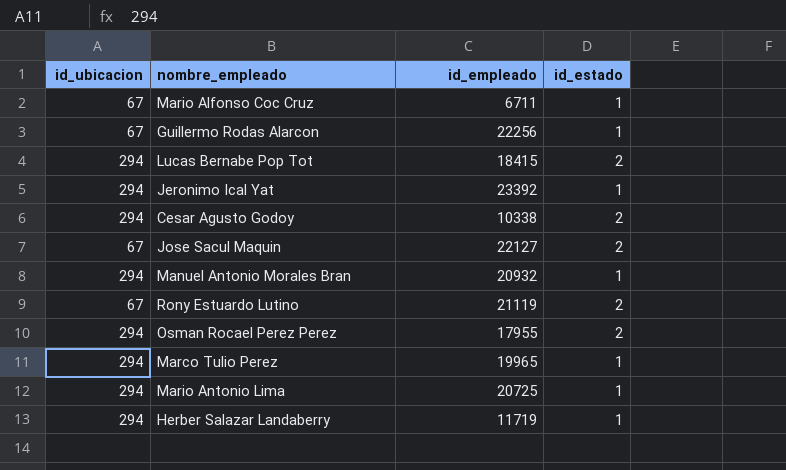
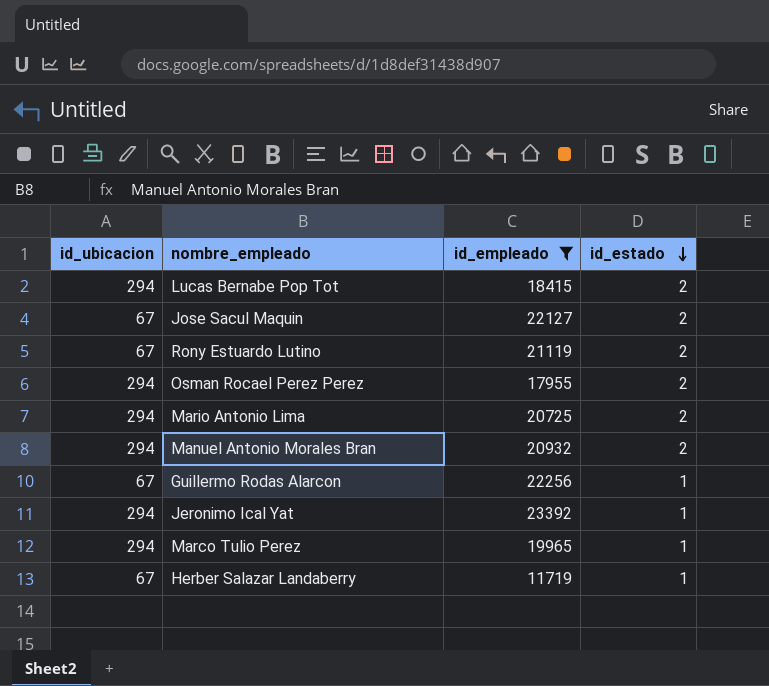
filter: none -> id_empleado >= 11719
row order: none -> id_estado descending
Mario Antonio Lima | id_estado: 1 -> 2
Manuel Antonio Morales Bran | id_estado: 1 -> 2
Herber Salazar Landaberry | id_ubicacion: 294 -> 67

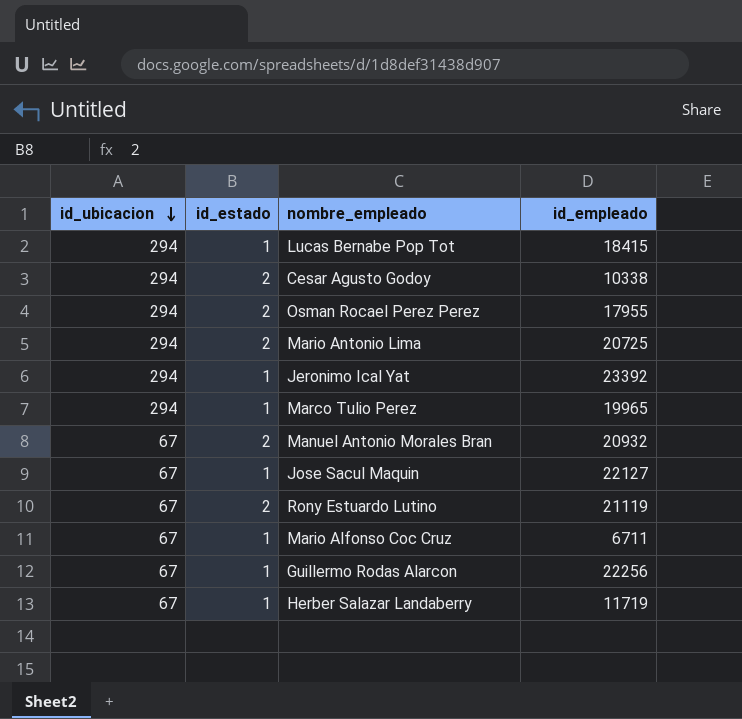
filter: id_empleado >= 11719 -> none
row order: id_estado descending -> id_ubicacion descending
column id_estado | position: 4 -> 2
Lucas Bernabe Pop Tot | id_estado: 2 -> 1
Manuel Antonio Morales Bran | id_ubicacion: 294 -> 67
Jose Sacul Maquin | id_estado: 2 -> 1

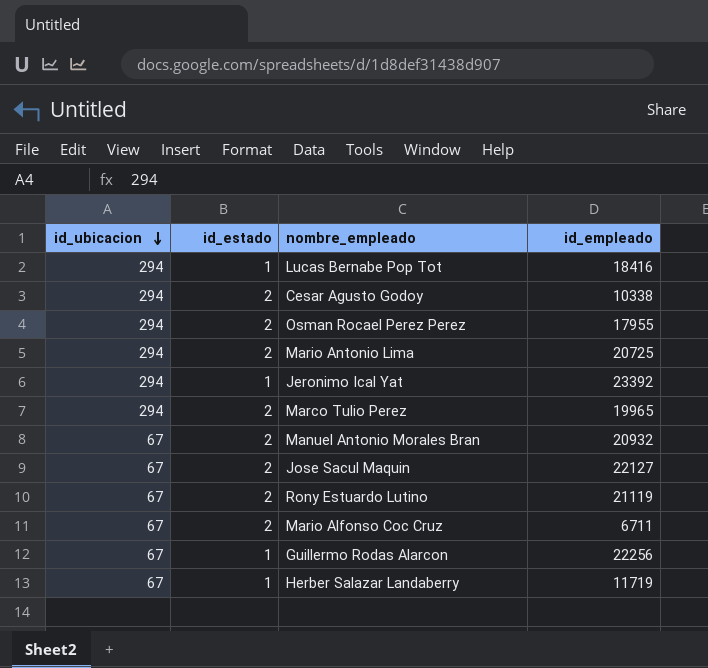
Lucas Bernabe Pop Tot | id_empleado: 18415 -> 18416
Marco Tulio Perez | id_estado: 1 -> 2
Jose Sacul Maquin | id_estado: 1 -> 2
Mario Alfonso Coc Cruz | id_estado: 1 -> 2

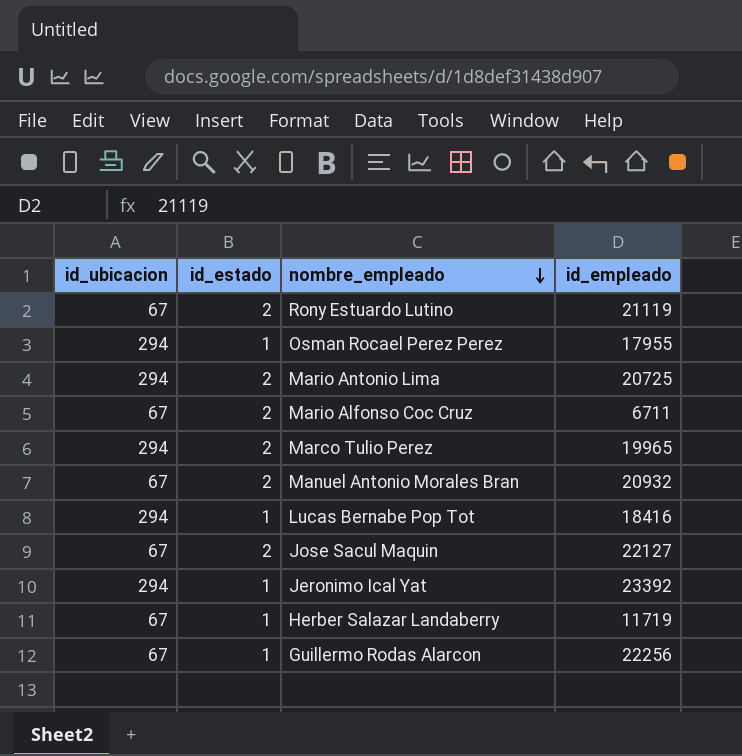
row order: id_ubicacion descending -> nombre_empleado descending
row Cesar Agusto Godoy: 294 | 2 | 10338 -> none
Osman Rocael Perez Perez | id_estado: 2 -> 1

